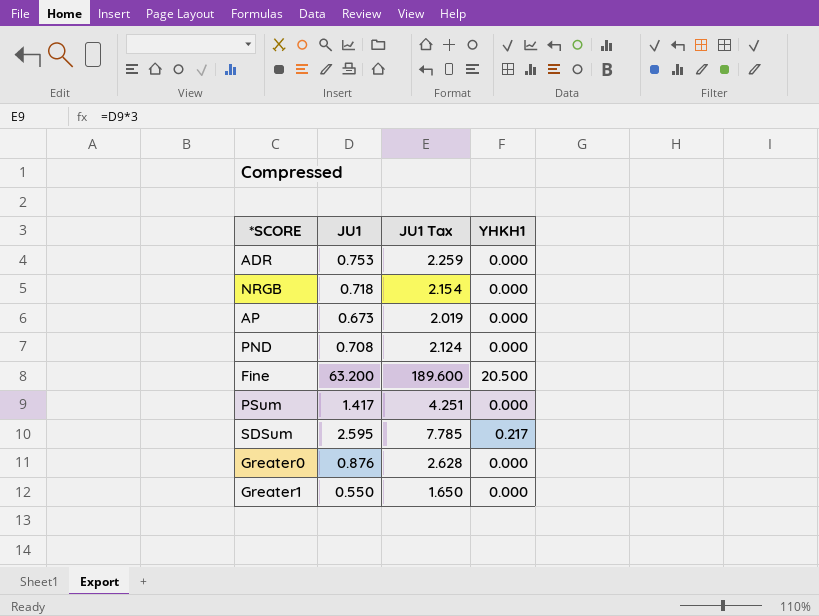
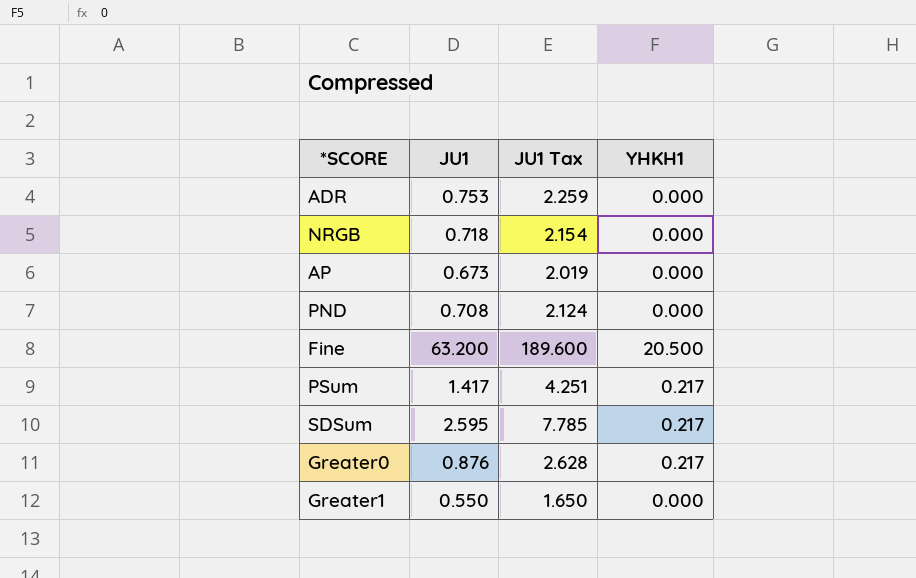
PSum | YHKH1: 0.000 -> 0.217
Greater0 | YHKH1: 0.000 -> 0.217

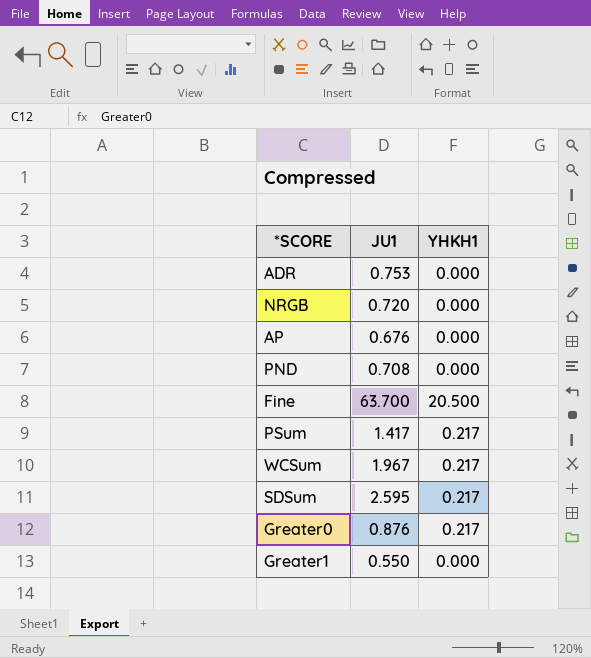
column JU1 Tax | formula: [JU1] * 3 -> none
NRGB | JU1: 0.718 -> 0.720
AP | JU1: 0.673 -> 0.676
Fine | JU1: 63.200 -> 63.700
row WCSum: none -> 1.967 | 0.217

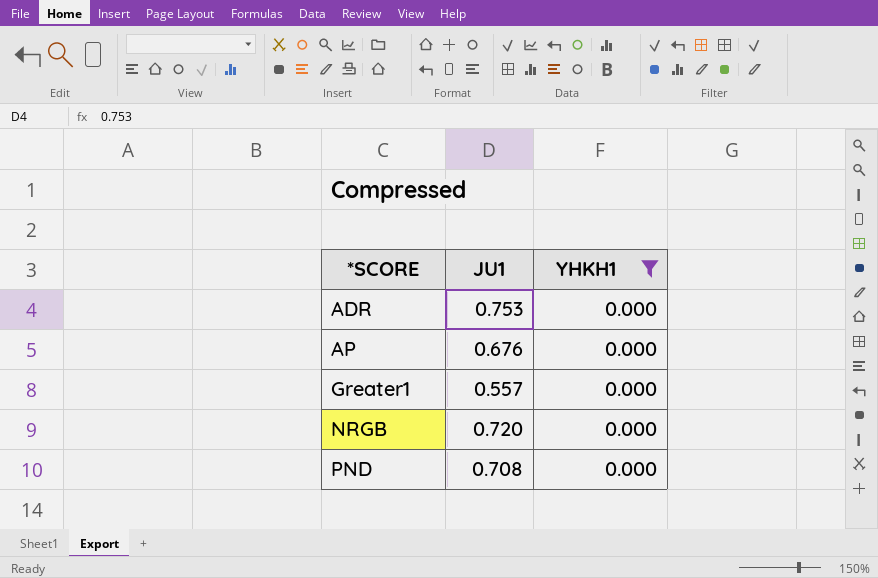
filter: none -> YHKH1 = 0.000
row order: none -> *SCORE ascending
Greater1 | JU1: 0.550 -> 0.557

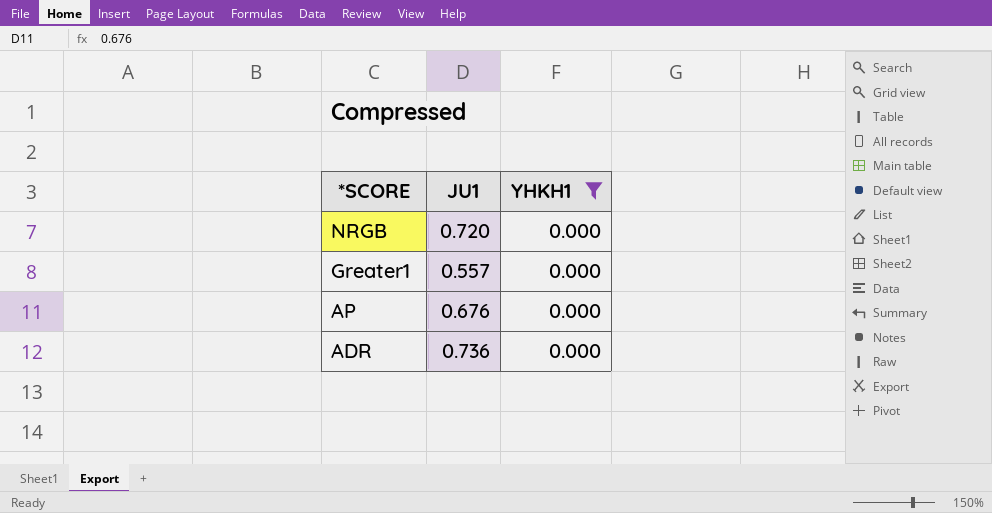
row order: *SCORE ascending -> *SCORE descending
row PND: 0.708 | 0.000 -> none
ADR | JU1: 0.753 -> 0.736

